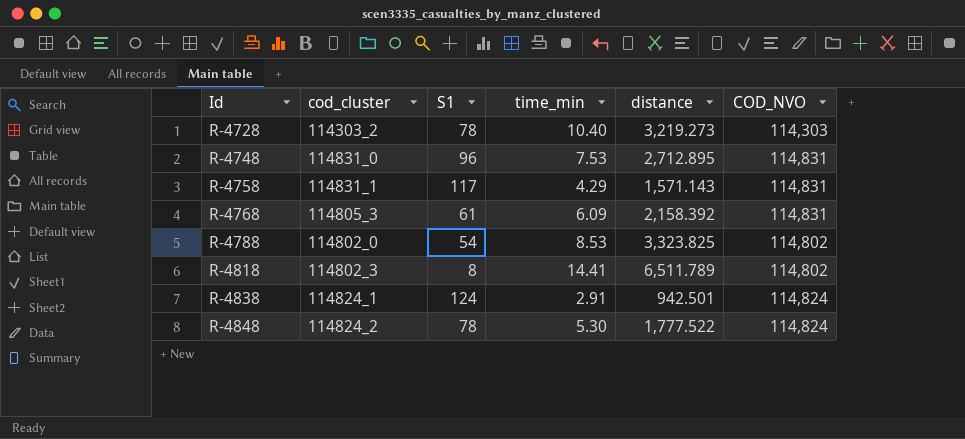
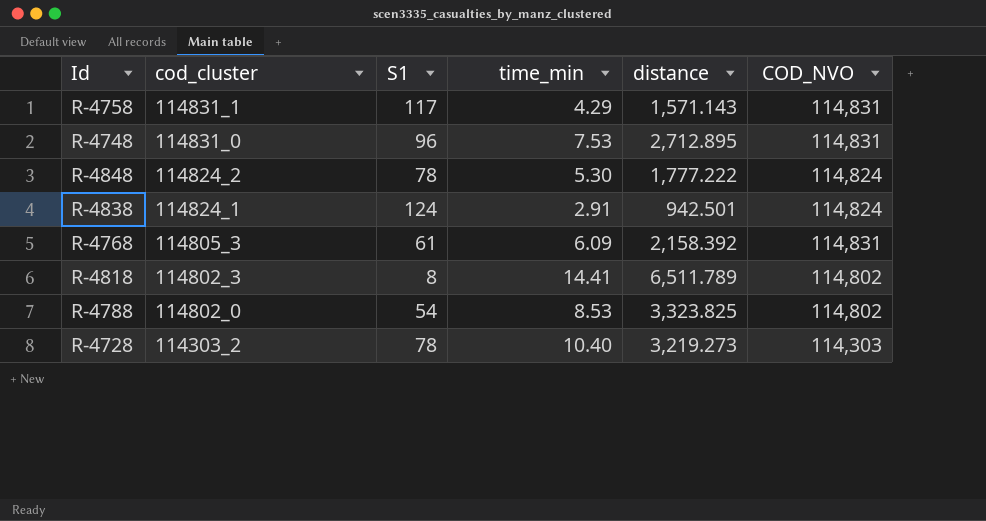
row order: Id ascending -> cod_cluster descending
R-4848 | distance: 1,777.522 -> 1,777.222

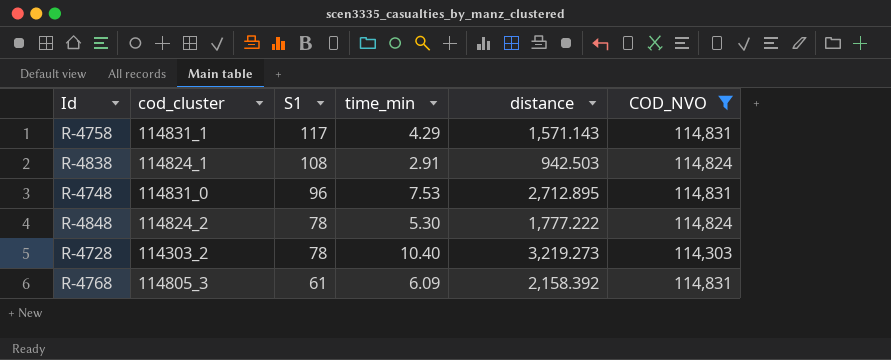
filter: none -> COD_NVO != 114,802
row order: cod_cluster descending -> S1 descending
R-4838 | S1: 124 -> 108
R-4838 | distance: 942.501 -> 942.503

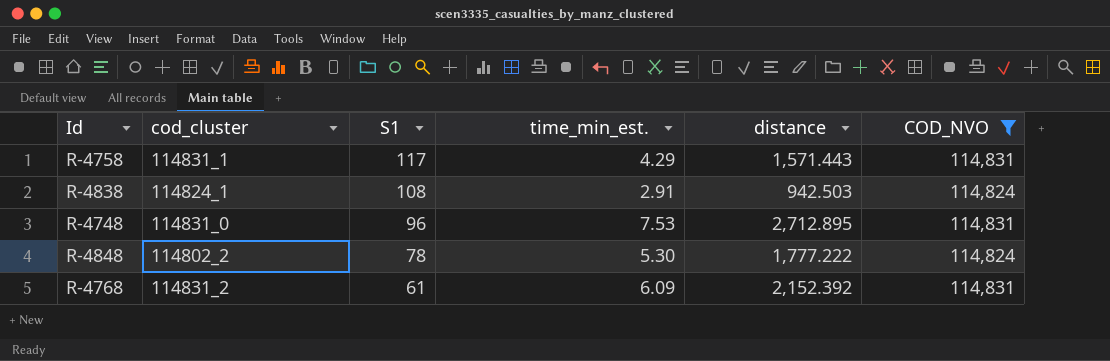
column name: time_min -> time_min_est.
row R-4728: 114303_2 | 78 | 10.40 | 3,219.273 | 114,303 -> none
R-4758 | distance: 1,571.143 -> 1,571.443
R-4848 | cod_cluster: 114824_2 -> 114802_2
R-4768 | cod_cluster: 114805_3 -> 114831_2
R-4768 | distance: 2,158.392 -> 2,152.392

